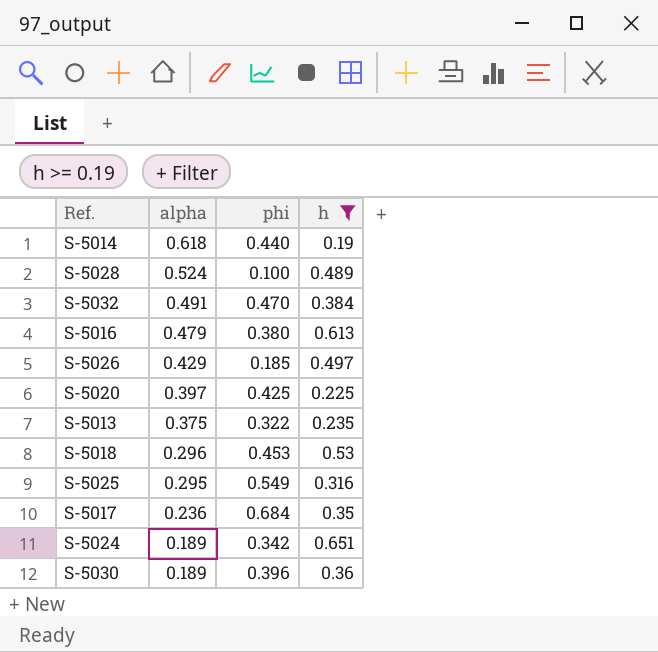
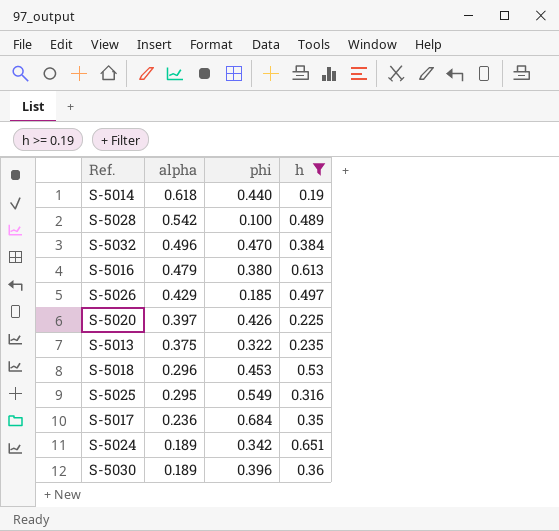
S-5028 | alpha: 0.524 -> 0.542
S-5032 | alpha: 0.491 -> 0.496
S-5020 | phi: 0.425 -> 0.426

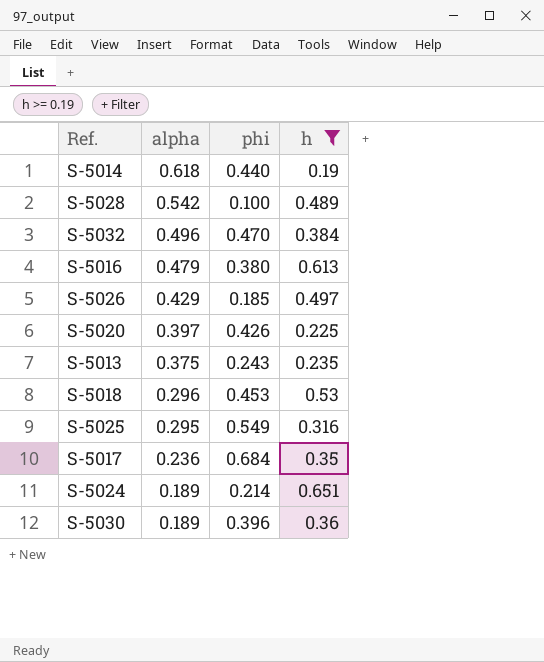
S-5013 | phi: 0.322 -> 0.243
S-5024 | phi: 0.342 -> 0.214

